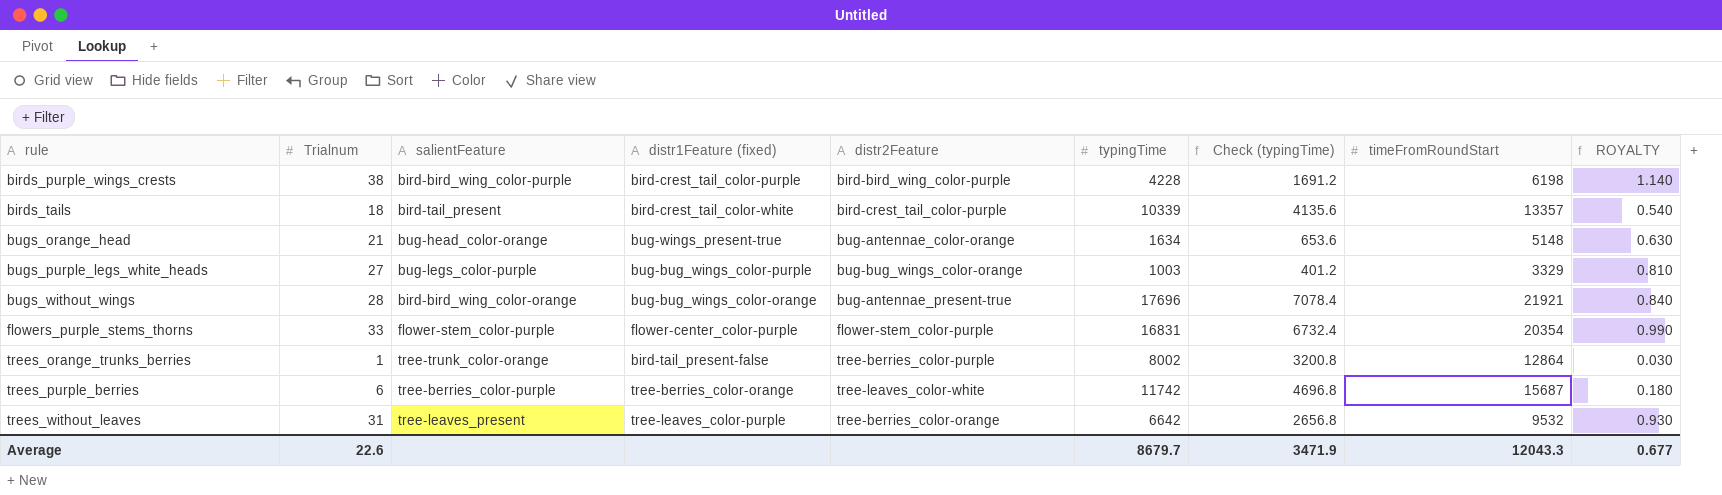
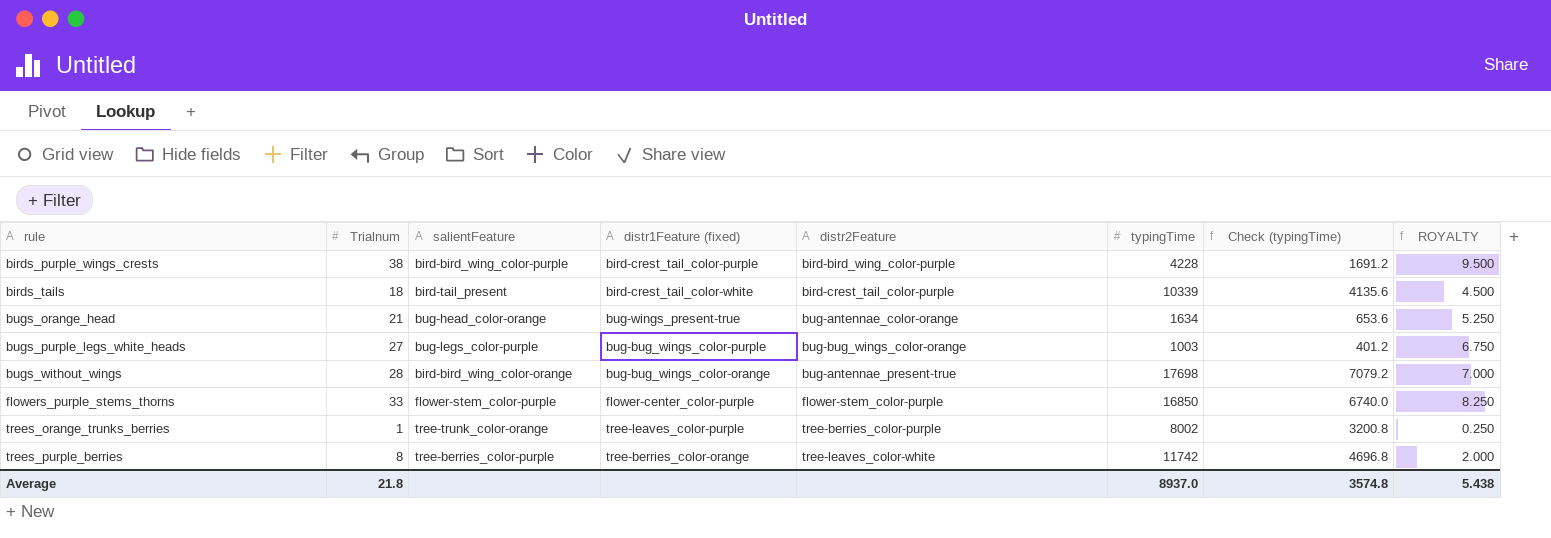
column timeFromRoundStart | position: 8 -> none
column ROYALTY | formula: [Trialnum] * 0.03 -> [Trialnum] * 0.25
row trees_without_leaves: 31 | tree-leaves_present | tree-leaves_color-purple | tree-berries_color-orange | 6642 | 2656.8 | 9532 | 0.930 -> none
bugs_without_wings | typingTime: 17696 -> 17698
bugs_without_wings | Check (typingTime): 7078.4 -> 7079.2
flowers_purple_stems_thorns | typingTime: 16831 -> 16850
flowers_purple_stems_thorns | Check (typingTime): 6732.4 -> 6740.0
trees_orange_trunks_berries | distr1Feature (fixed): bird-tail_present-false -> tree-leaves_color-purple
trees_purple_berries | Trialnum: 6 -> 8
Average | Trialnum: 22.6 -> 21.8
Average | typingTime: 8679.7 -> 8937.0
Average | Check (typingTime): 3471.9 -> 3574.8
Average | ROYALTY: 0.677 -> 5.438

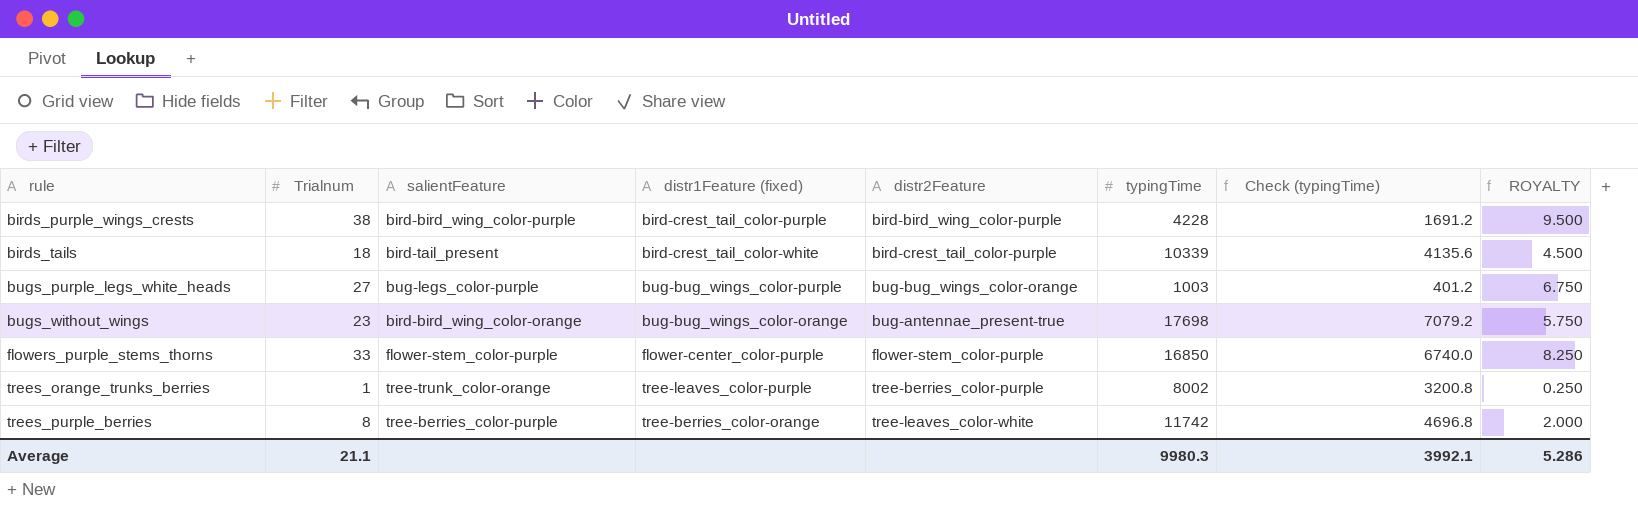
row bugs_orange_head: 21 | bug-head_color-orange | bug-wings_present-true | bug-antennae_color-orange | 1634 | 653.6 | 5.250 -> none
bugs_without_wings | Trialnum: 28 -> 23
bugs_without_wings | ROYALTY: 7.000 -> 5.750
Average | Trialnum: 21.8 -> 21.1
Average | typingTime: 8937.0 -> 9980.3
Average | Check (typingTime): 3574.8 -> 3992.1
Average | ROYALTY: 5.438 -> 5.286

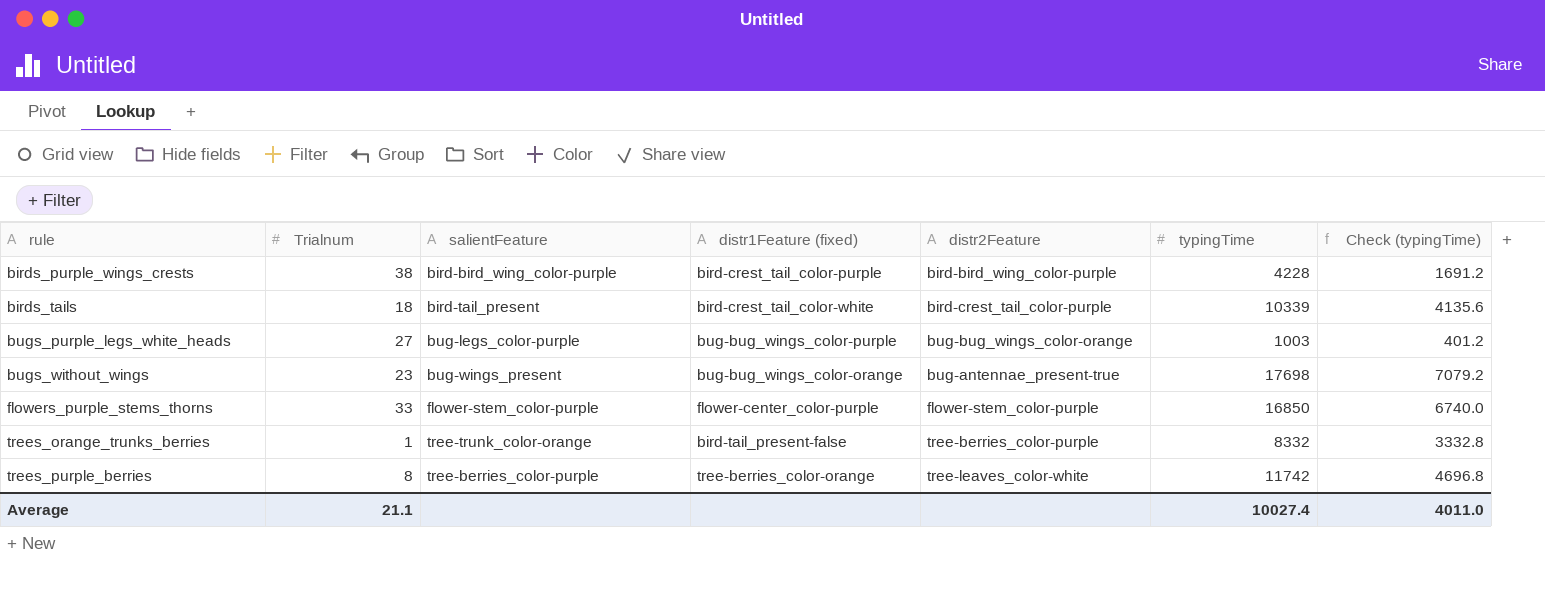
column ROYALTY | formula: [Trialnum] * 0.25 -> none
bugs_without_wings | salientFeature: bird-bird_wing_color-orange -> bug-wings_present
trees_orange_trunks_berries | distr1Feature (fixed): tree-leaves_color-purple -> bird-tail_present-false
trees_orange_trunks_berries | typingTime: 8002 -> 8332
trees_orange_trunks_berries | Check (typingTime): 3200.8 -> 3332.8
Average | typingTime: 9980.3 -> 10027.4
Average | Check (typingTime): 3992.1 -> 4011.0

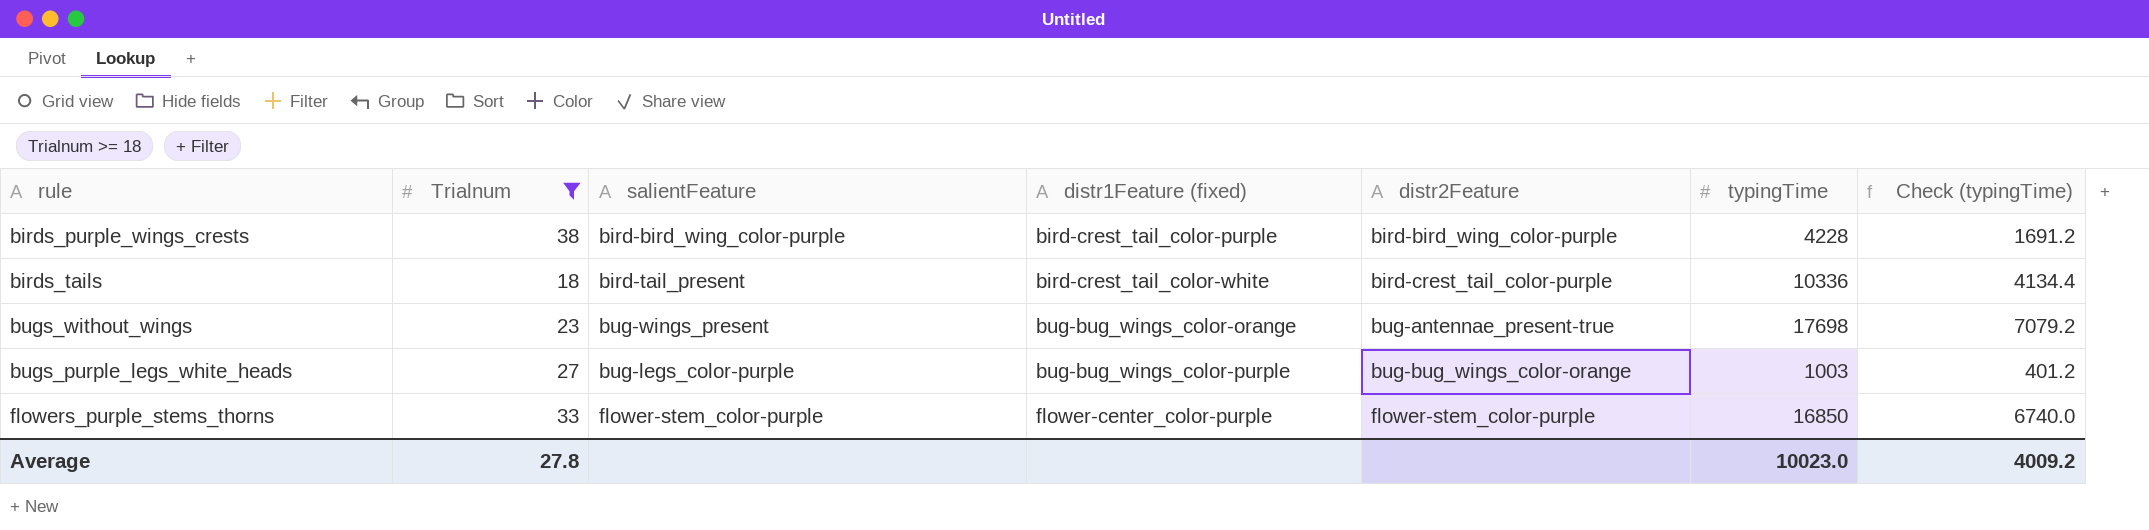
filter: none -> Trialnum >= 18
row order: rule ascending -> distr1Feature (fixed) ascending
birds_tails | typingTime: 10339 -> 10336
birds_tails | Check (typingTime): 4135.6 -> 4134.4
Average | Trialnum: 21.1 -> 27.8
Average | typingTime: 10027.4 -> 10023.0
Average | Check (typingTime): 4011.0 -> 4009.2

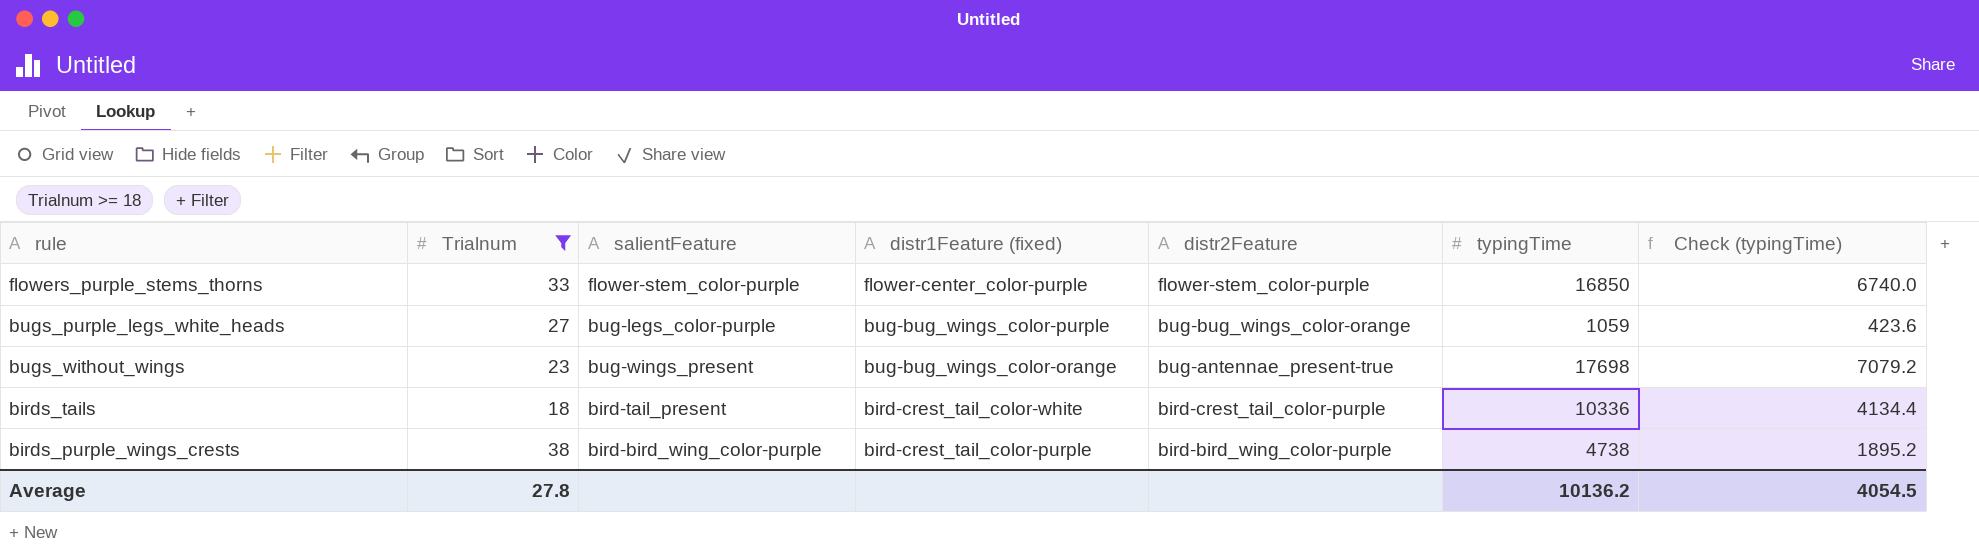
row order: distr1Feature (fixed) ascending -> distr1Feature (fixed) descending
bugs_purple_legs_white_heads | typingTime: 1003 -> 1059
bugs_purple_legs_white_heads | Check (typingTime): 401.2 -> 423.6
birds_purple_wings_crests | typingTime: 4228 -> 4738
birds_purple_wings_crests | Check (typingTime): 1691.2 -> 1895.2
Average | typingTime: 10023.0 -> 10136.2
Average | Check (typingTime): 4009.2 -> 4054.5

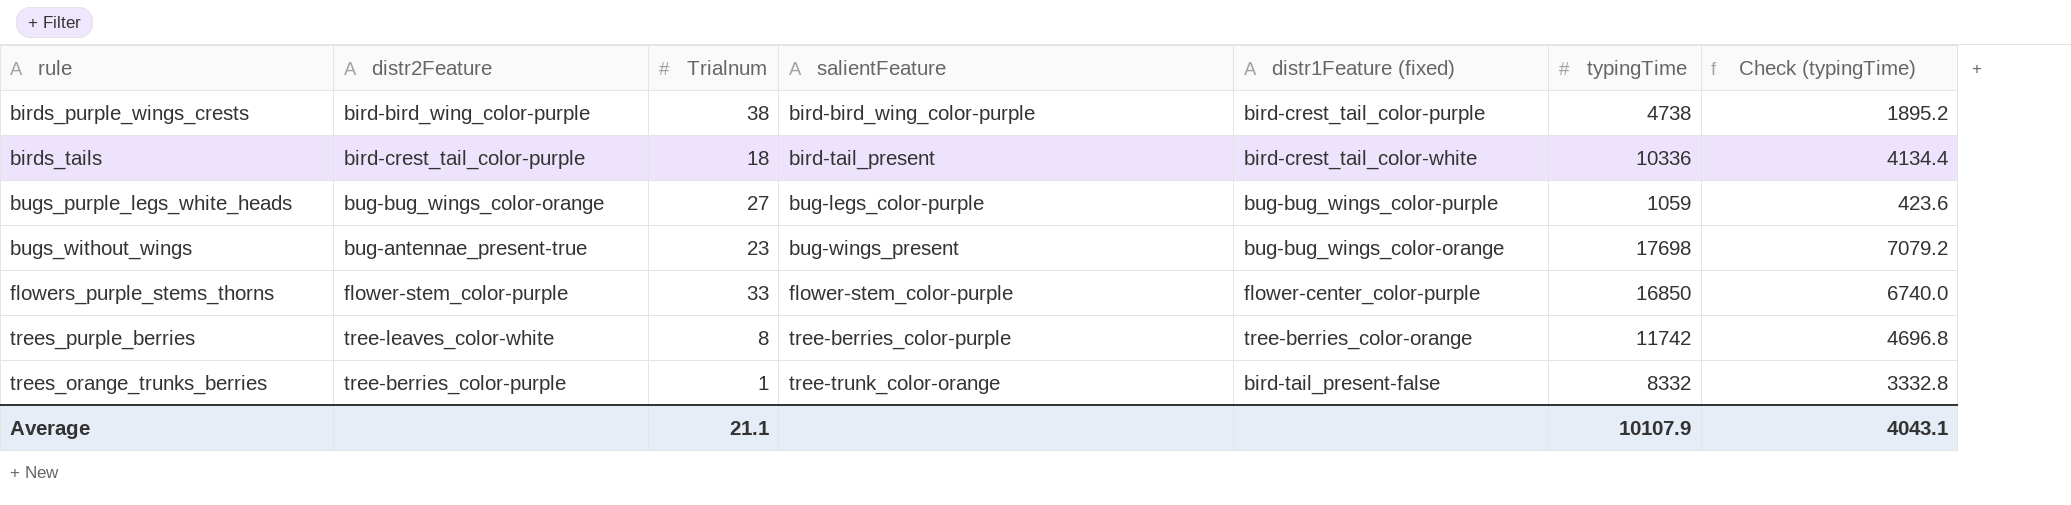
filter: Trialnum >= 18 -> none
row order: distr1Feature (fixed) descending -> salientFeature ascending
column distr2Feature | position: 5 -> 2
Average | Trialnum: 27.8 -> 21.1
Average | typingTime: 10136.2 -> 10107.9
Average | Check (typingTime): 4054.5 -> 4043.1

